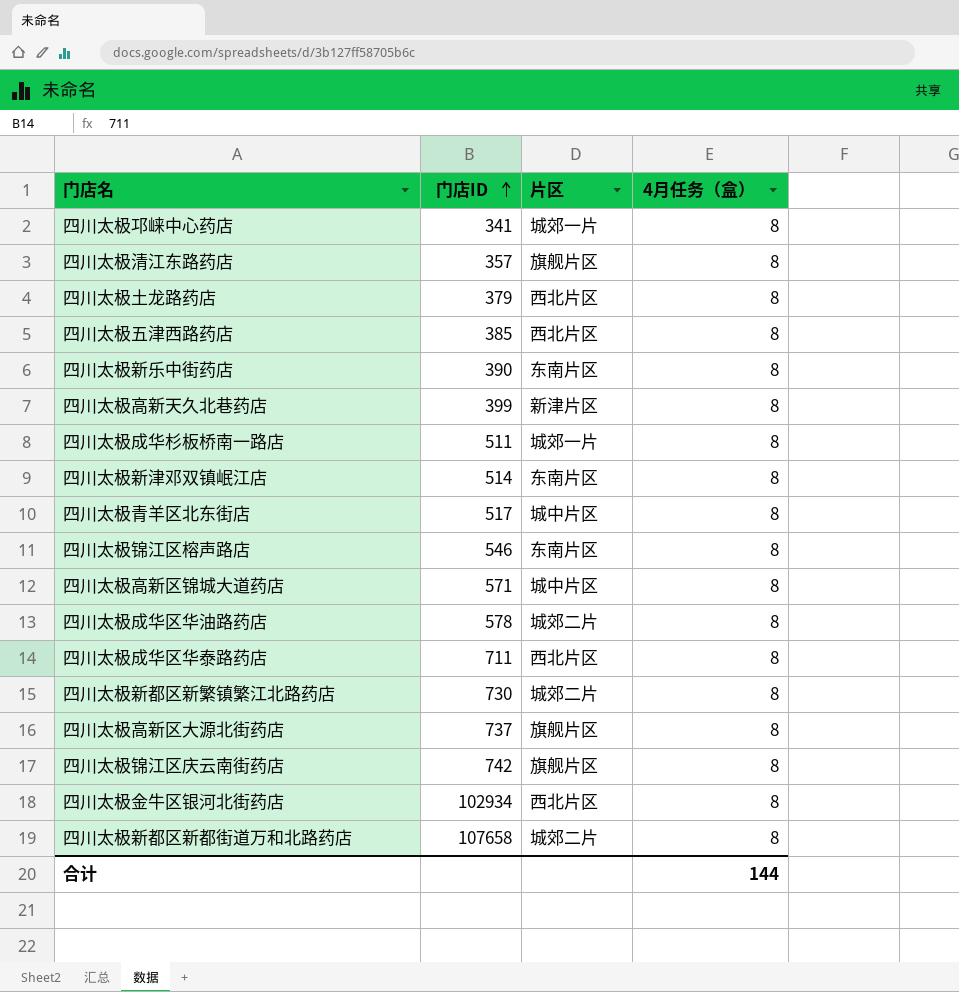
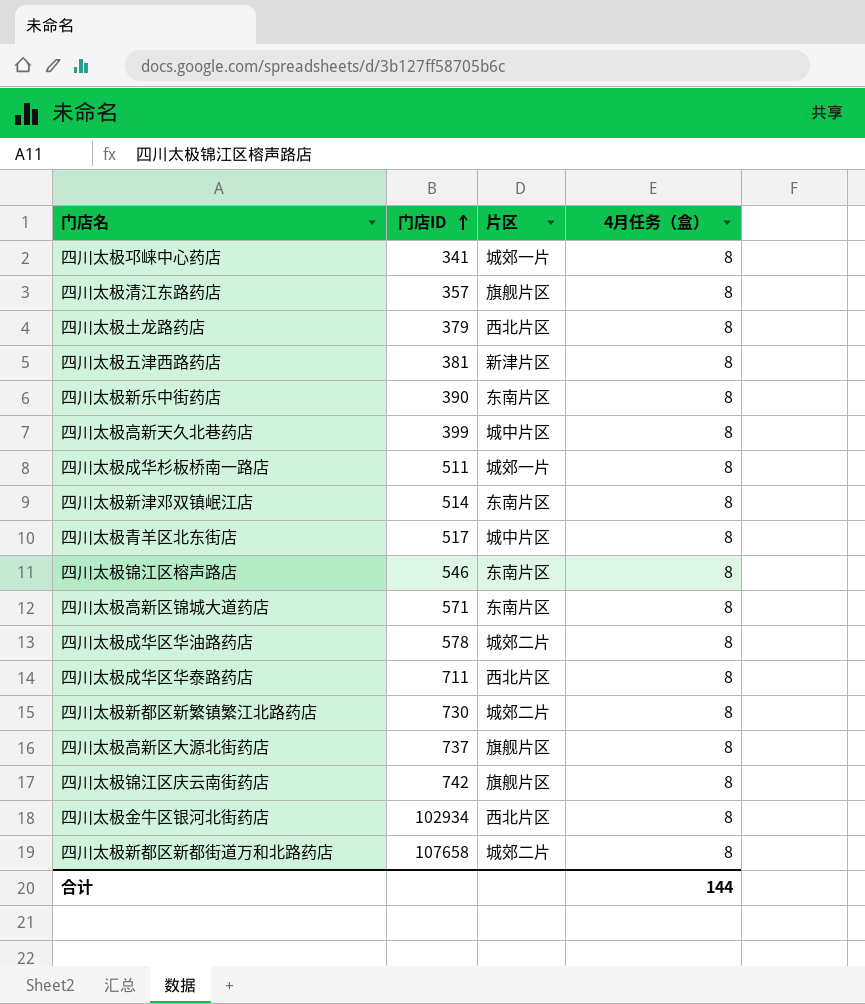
四川太极五津西路药店 | 门店ID: 385 -> 381
四川太极五津西路药店 | 片区: 西北片区 -> 新津片区
四川太极高新天久北巷药店 | 片区: 新津片区 -> 城中片区
四川太极高新区锦城大道药店 | 片区: 城中片区 -> 东南片区

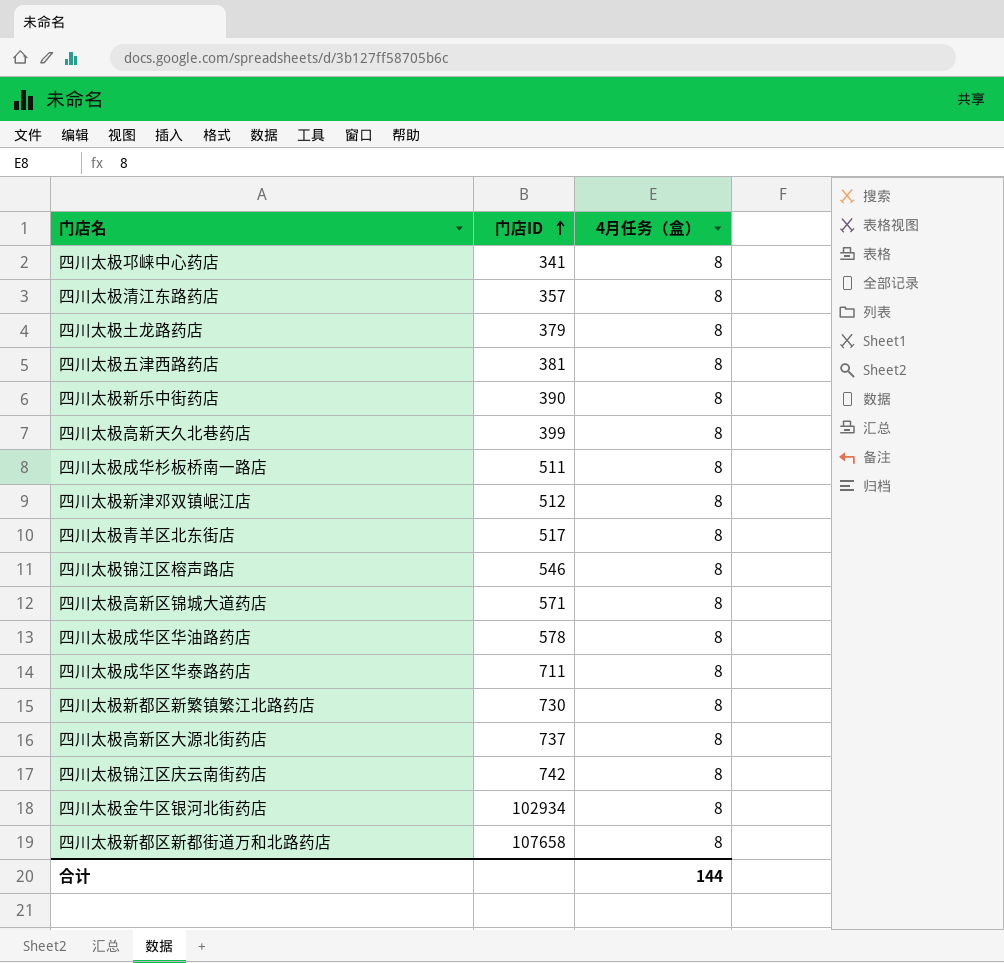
column 片区 | position: 3 -> none
四川太极新津邓双镇岷江店 | 门店ID: 514 -> 512

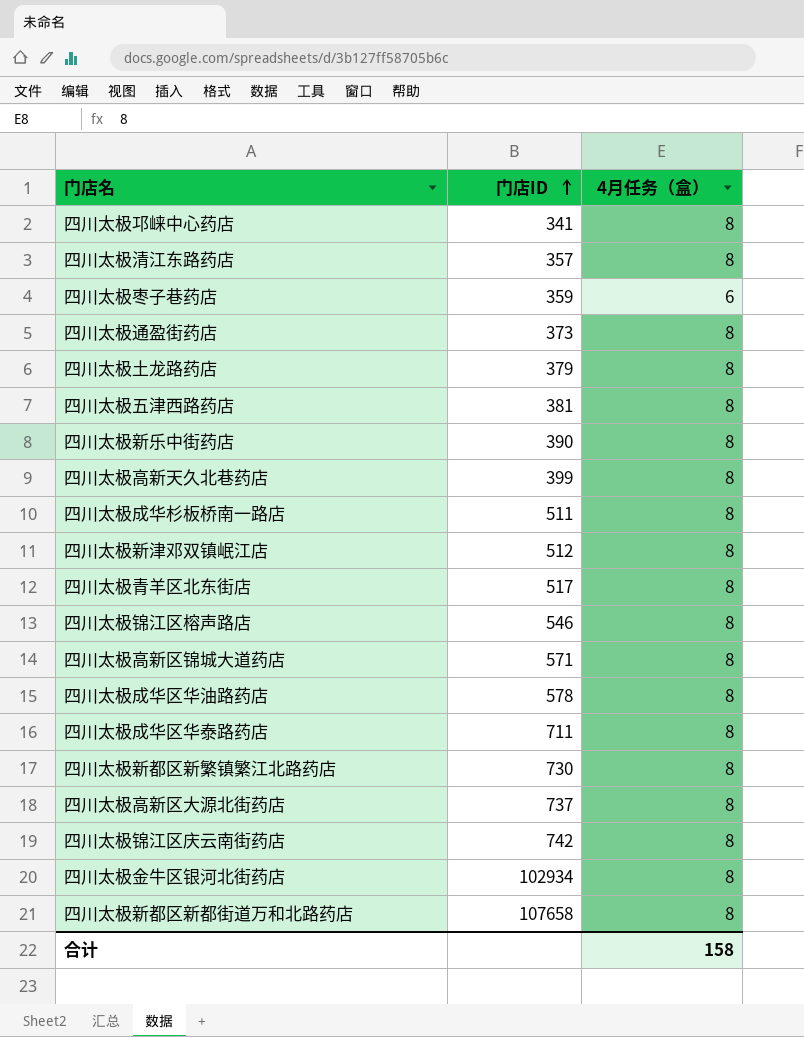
row 四川太极枣子巷药店: none -> 359 | 6
row 四川太极通盈街药店: none -> 373 | 8
合计 | 4月任务（盒）: 144 -> 158

